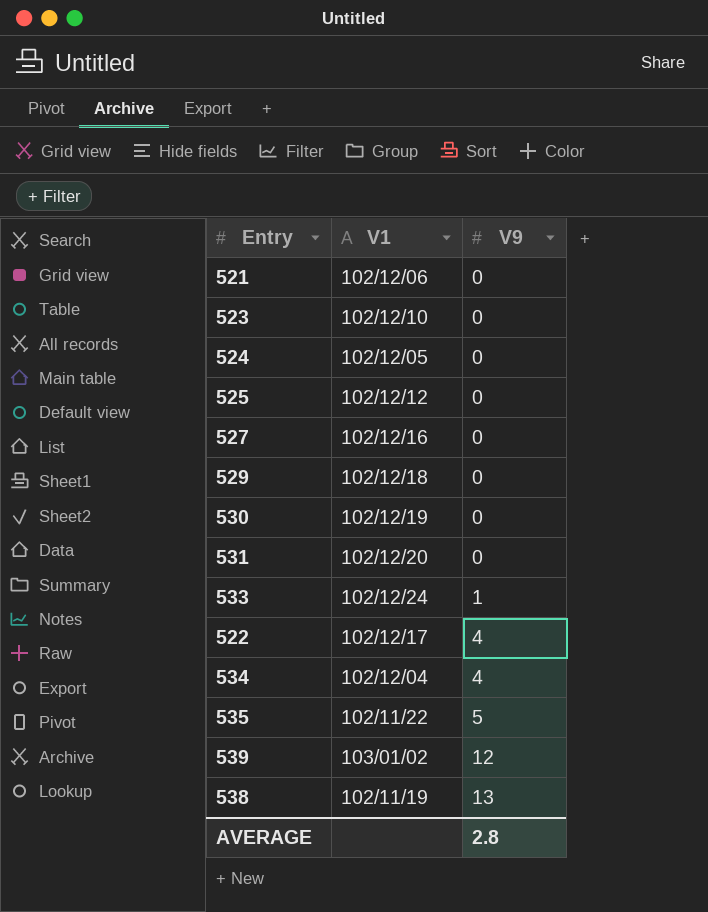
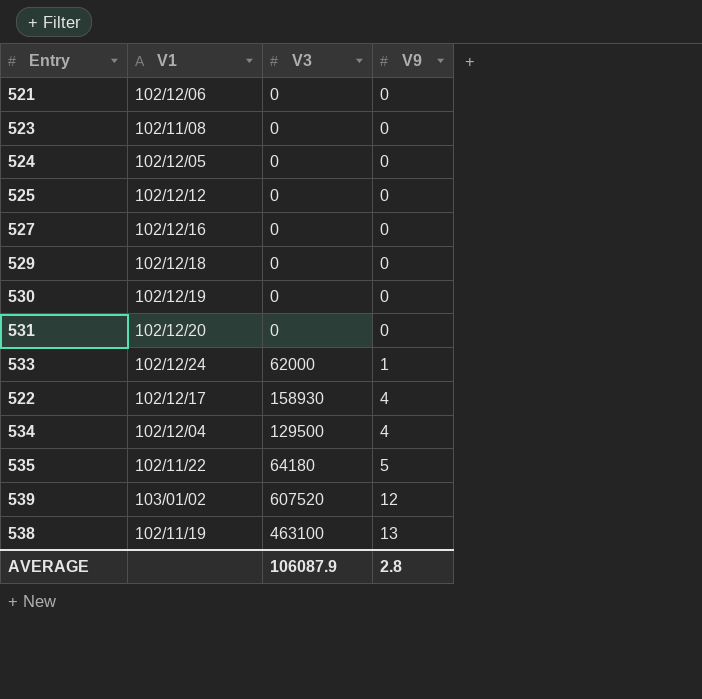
column V3 | position: none -> 3
523 | V1: 102/12/10 -> 102/11/08

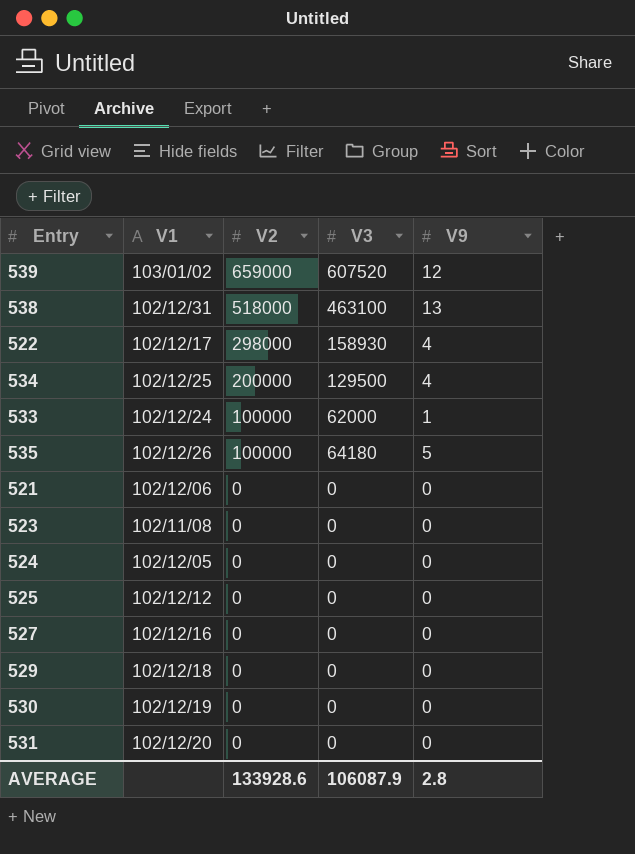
row order: V9 ascending -> V2 descending
column V2 | position: none -> 3
538 | V1: 102/11/19 -> 102/12/31
534 | V1: 102/12/04 -> 102/12/25
535 | V1: 102/11/22 -> 102/12/26

